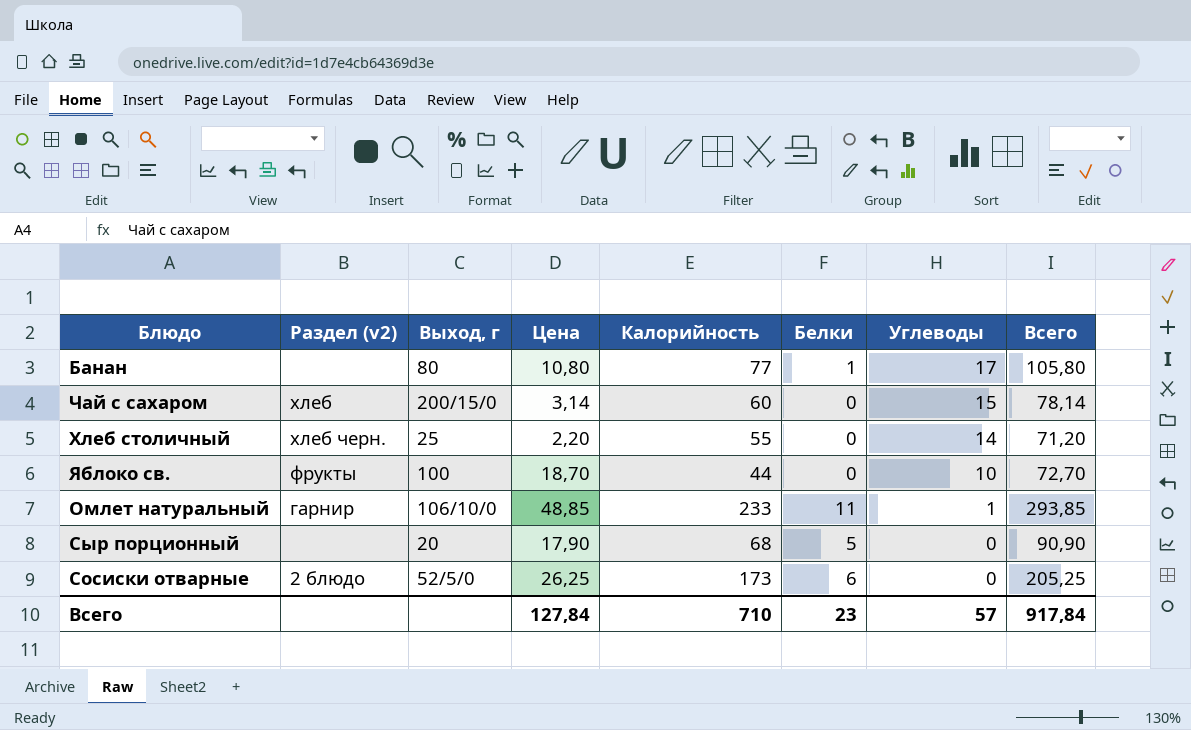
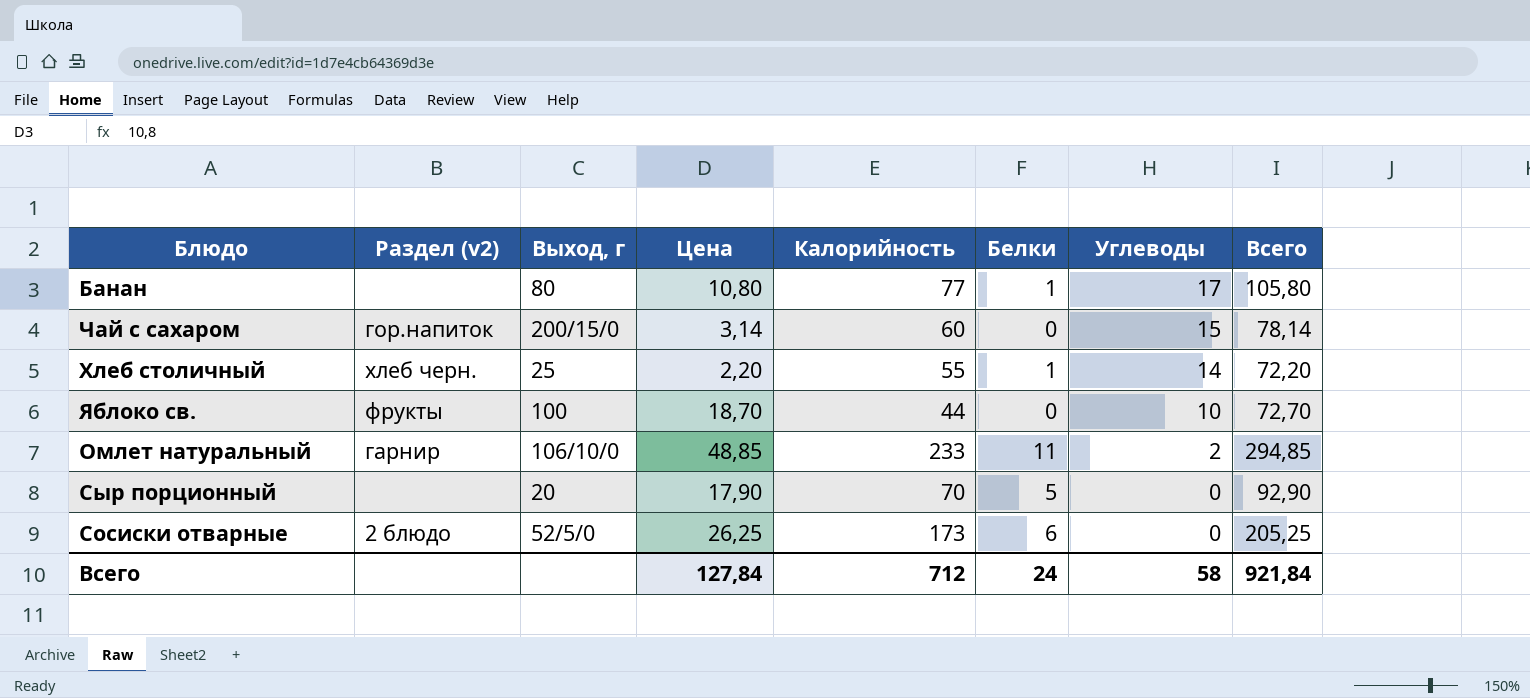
Чай с сахаром | Раздел (v2): хлеб -> гор.напиток
Хлеб столичный | Белки: 0 -> 1
Хлеб столичный | Всего: 71,20 -> 72,20
Омлет натуральный | Углеводы: 1 -> 2
Омлет натуральный | Всего: 293,85 -> 294,85
Сыр порционный | Калорийность: 68 -> 70
Сыр порционный | Всего: 90,90 -> 92,90
Всего | Калорийность: 710 -> 712
Всего | Белки: 23 -> 24
Всего | Углеводы: 57 -> 58
Всего | Всего: 917,84 -> 921,84

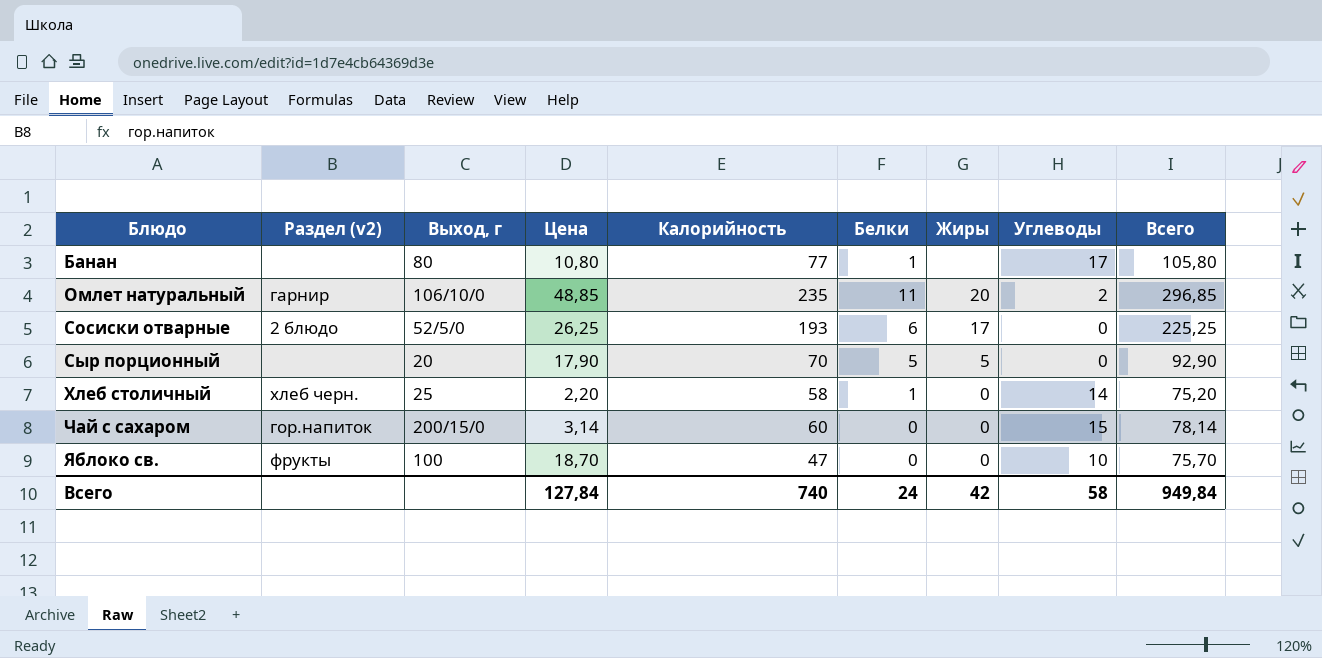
row order: Углеводы descending -> Блюдо ascending
column Жиры | position: none -> 7
Омлет натуральный | Калорийность: 233 -> 235
Омлет натуральный | Всего: 294,85 -> 296,85
Сосиски отварные | Калорийность: 173 -> 193
Сосиски отварные | Всего: 205,25 -> 225,25
Хлеб столичный | Калорийность: 55 -> 58
Хлеб столичный | Всего: 72,20 -> 75,20
Яблоко св. | Калорийность: 44 -> 47
Яблоко св. | Всего: 72,70 -> 75,70
Всего | Калорийность: 712 -> 740
Всего | Всего: 921,84 -> 949,84

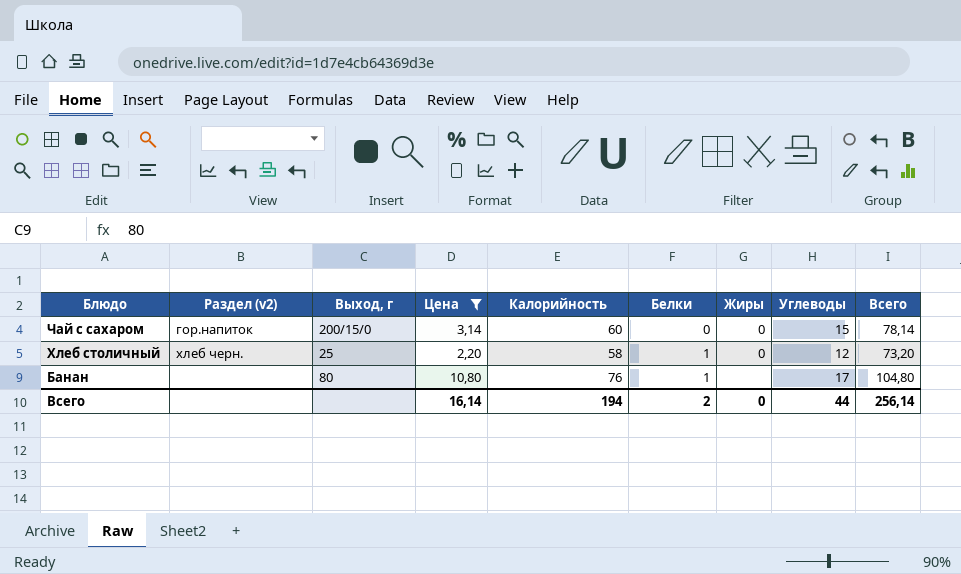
filter: none -> Цена <= 10,80
row order: Блюдо ascending -> Блюдо descending
Хлеб столичный | Углеводы: 14 -> 12
Хлеб столичный | Всего: 75,20 -> 73,20
Банан | Калорийность: 77 -> 76
Банан | Всего: 105,80 -> 104,80
Всего | Цена: 127,84 -> 16,14
Всего | Калорийность: 740 -> 194
Всего | Белки: 24 -> 2
Всего | Жиры: 42 -> 0
Всего | Углеводы: 58 -> 44
Всего | Всего: 949,84 -> 256,14

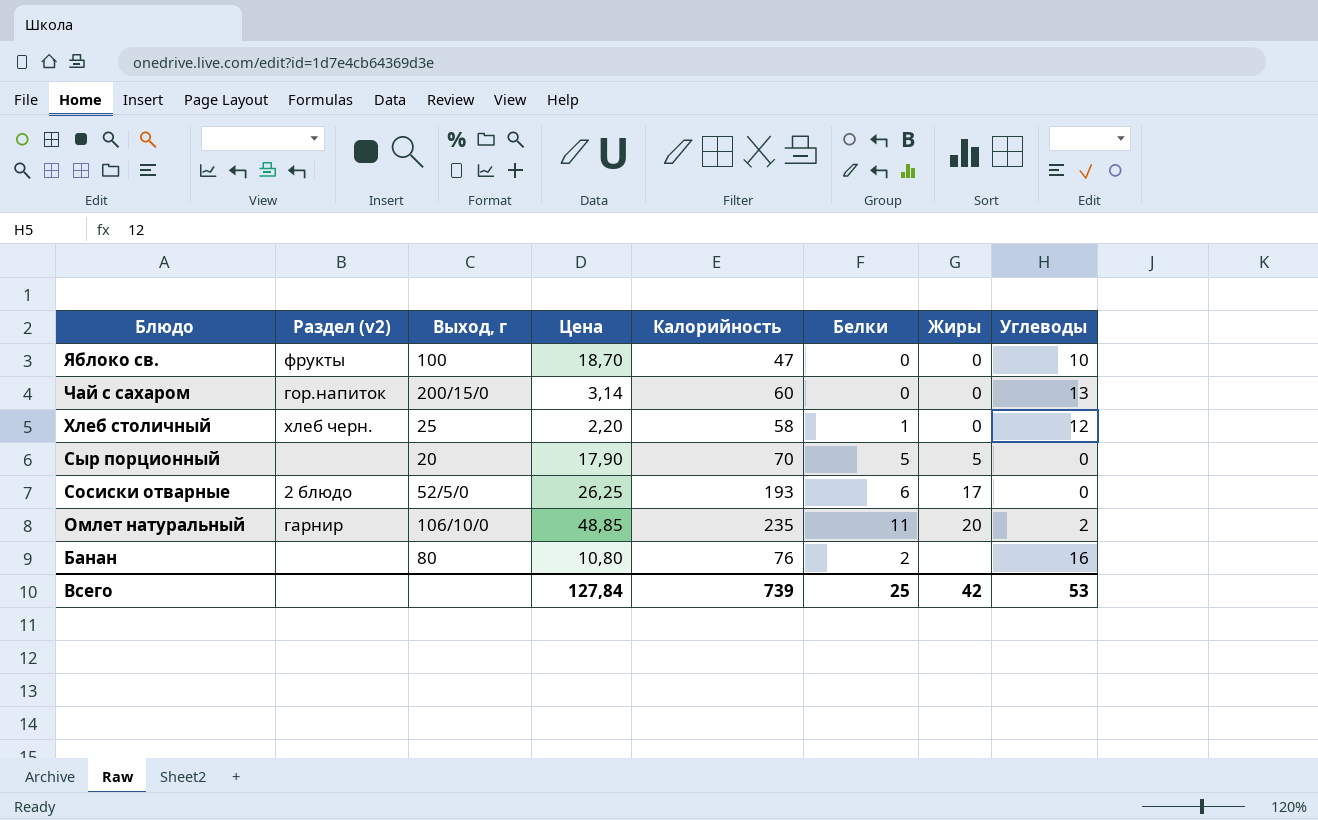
filter: Цена <= 10,80 -> none
column Всего | formula: [Цена] + [Калорийность] + [Белки] + [Углеводы] -> none
Чай с сахаром | Углеводы: 15 -> 13
Банан | Белки: 1 -> 2
Банан | Углеводы: 17 -> 16
Всего | Цена: 16,14 -> 127,84
Всего | Калорийность: 194 -> 739
Всего | Белки: 2 -> 25
Всего | Жиры: 0 -> 42
Всего | Углеводы: 44 -> 53

